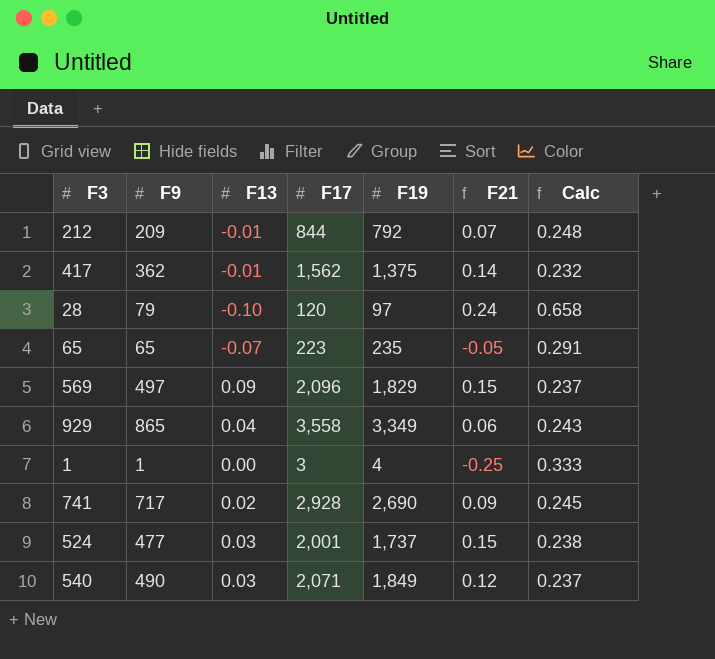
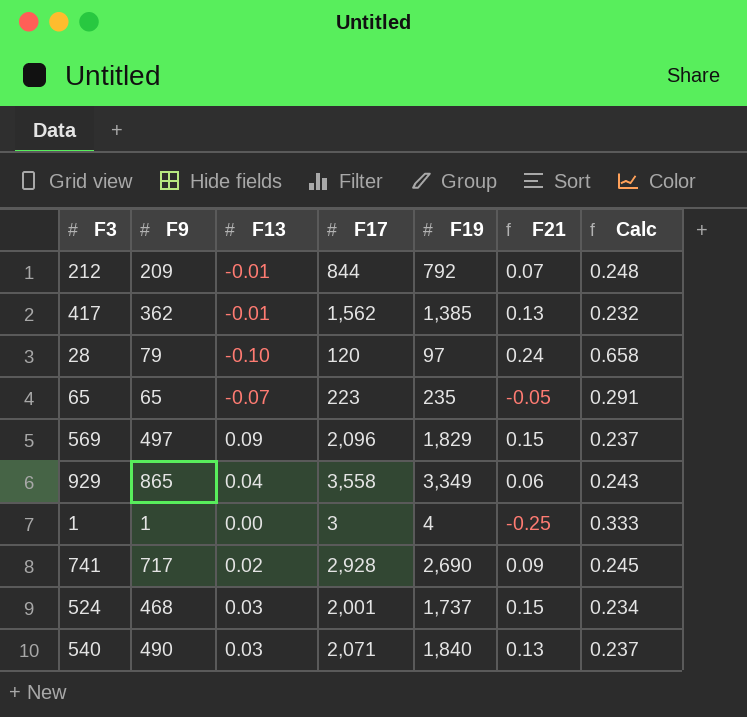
417 | F19: 1,375 -> 1,385
417 | F21: 0.14 -> 0.13
524 | F9: 477 -> 468
524 | Calc: 0.238 -> 0.234
540 | F19: 1,849 -> 1,840
540 | F21: 0.12 -> 0.13

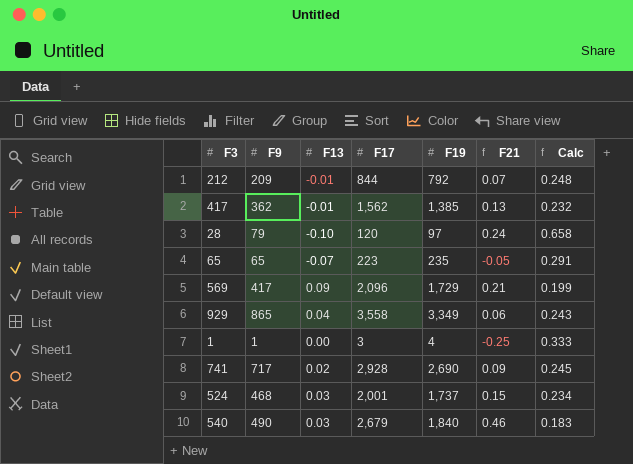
569 | F9: 497 -> 417
569 | F19: 1,829 -> 1,729
569 | F21: 0.15 -> 0.21
569 | Calc: 0.237 -> 0.199
540 | F17: 2,071 -> 2,679
540 | F21: 0.13 -> 0.46
540 | Calc: 0.237 -> 0.183

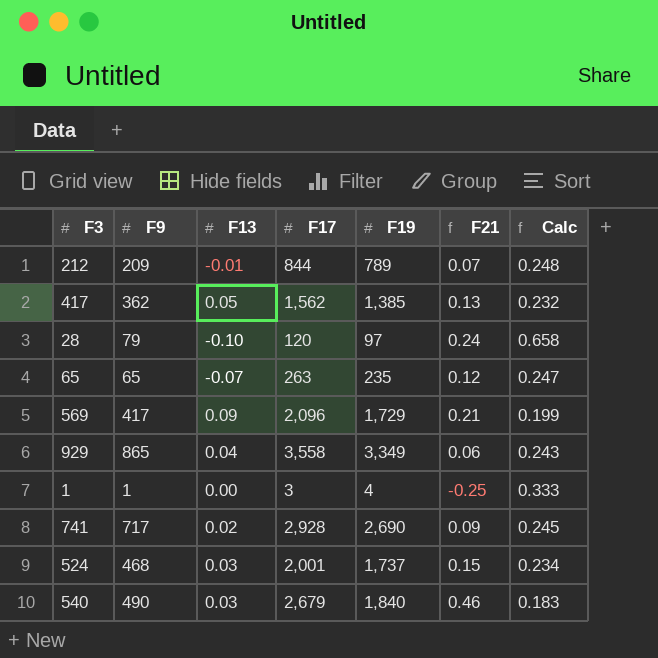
212 | F19: 792 -> 789
417 | F13: -0.01 -> 0.05
65 | F17: 223 -> 263
65 | F21: -0.05 -> 0.12
65 | Calc: 0.291 -> 0.247

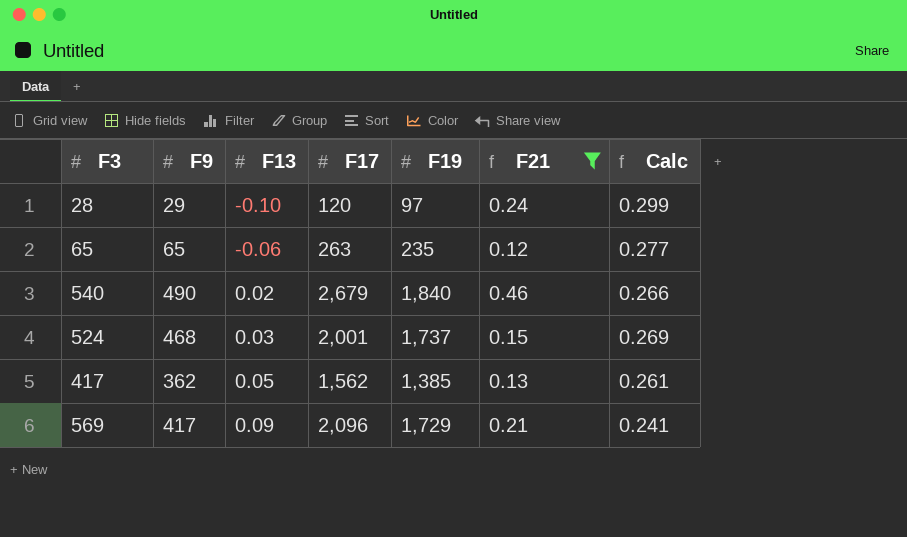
filter: none -> F21 >= 0.12
row order: none -> F13 ascending
column Calc | formula: [F9] / [F17] -> [F9] / [F19]
28 | F9: 79 -> 29
65 | F13: -0.07 -> -0.06
540 | F13: 0.03 -> 0.02

